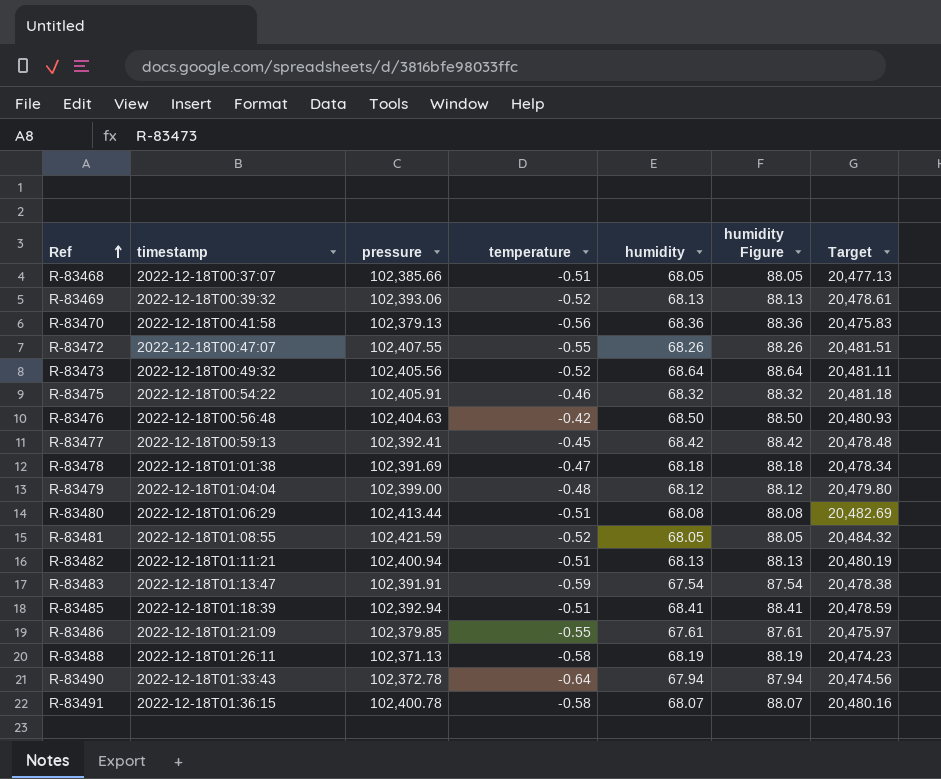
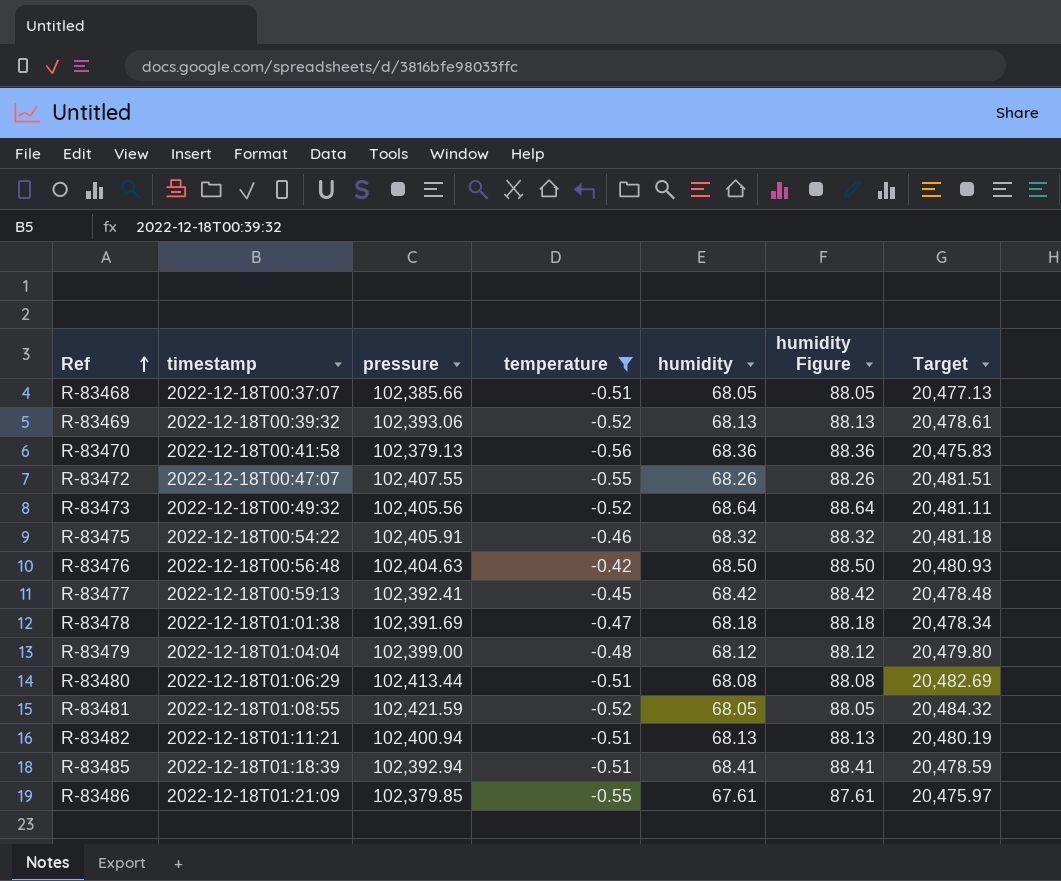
filter: none -> temperature >= -0.56

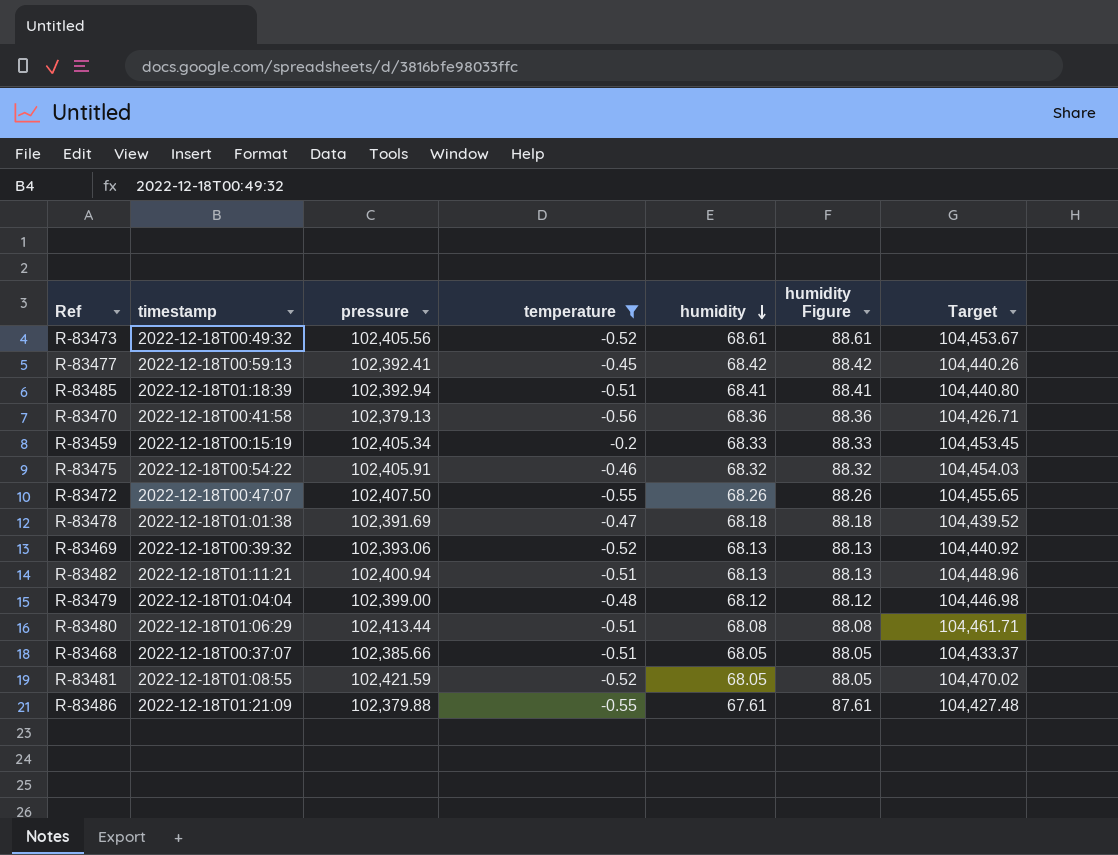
row order: Ref ascending -> humidity descending
column Target | formula: [pressure] * 0.2 -> [pressure] * 1.02
row R-83476: 2022-12-18T00:56:48 | 102,404.63 | -0.42 | 68.50 | 88.50 | 20,480.93 -> none
R-83473 | humidity: 68.64 -> 68.61
R-83473 | humidity Figure: 88.64 -> 88.61
row R-83459: none -> 2022-12-18T00:15:19 | 102,405.34 | -0.2 | 68.33 | 88.33 | 104,453.45
R-83472 | pressure: 102,407.55 -> 102,407.50
R-83486 | pressure: 102,379.85 -> 102,379.88

